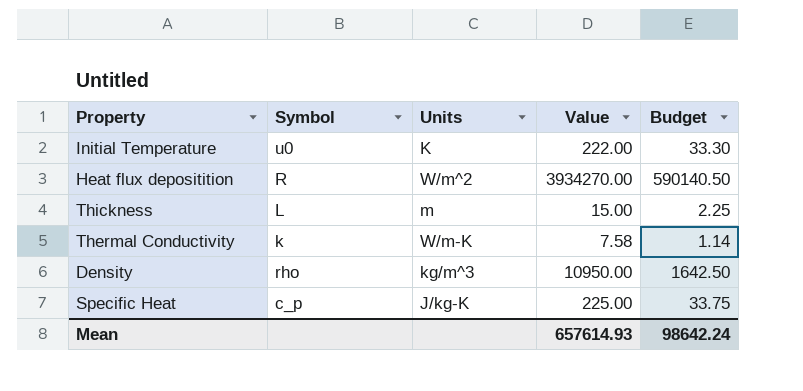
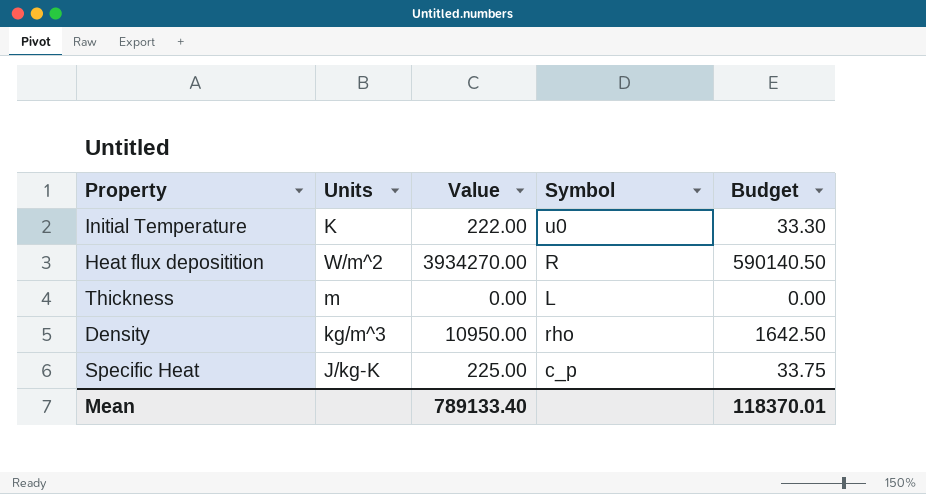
column Symbol | position: 2 -> 4
row Thermal Conductivity: k | W/m-K | 7.58 | 1.14 -> none
Thickness | Value: 15.00 -> 0.00
Thickness | Budget: 2.25 -> 0.00
Mean | Value: 657614.93 -> 789133.40
Mean | Budget: 98642.24 -> 118370.01

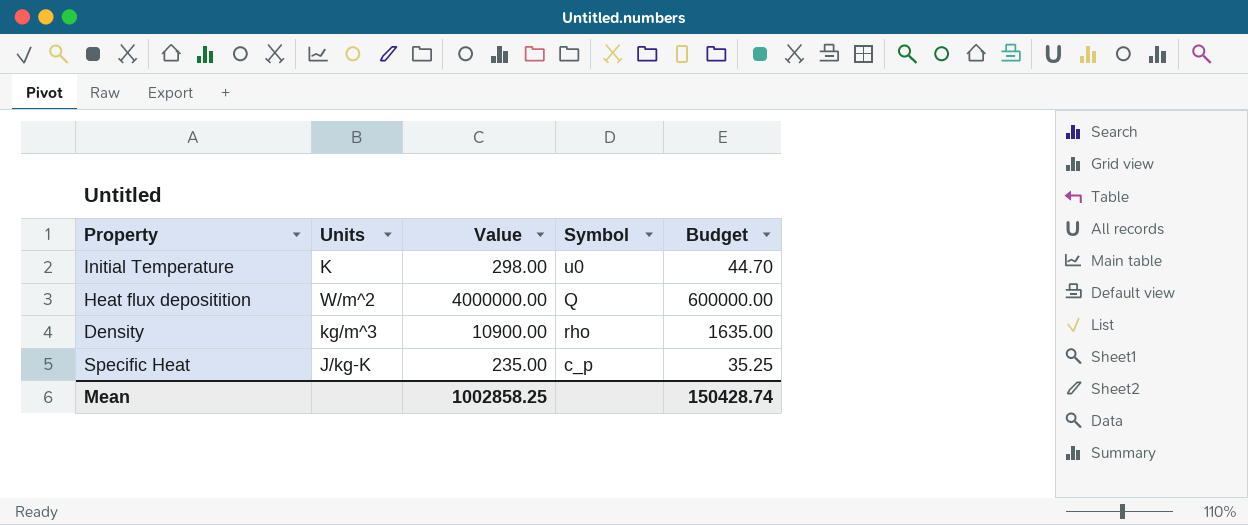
row Thickness: m | 0.00 | L | 0.00 -> none
Initial Temperature | Value: 222.00 -> 298.00
Initial Temperature | Budget: 33.30 -> 44.70
Heat flux depositition | Value: 3934270.00 -> 4000000.00
Heat flux depositition | Symbol: R -> Q
Heat flux depositition | Budget: 590140.50 -> 600000.00
Density | Value: 10950.00 -> 10900.00
Density | Budget: 1642.50 -> 1635.00
Specific Heat | Value: 225.00 -> 235.00
Specific Heat | Budget: 33.75 -> 35.25
Mean | Value: 789133.40 -> 1002858.25
Mean | Budget: 118370.01 -> 150428.74

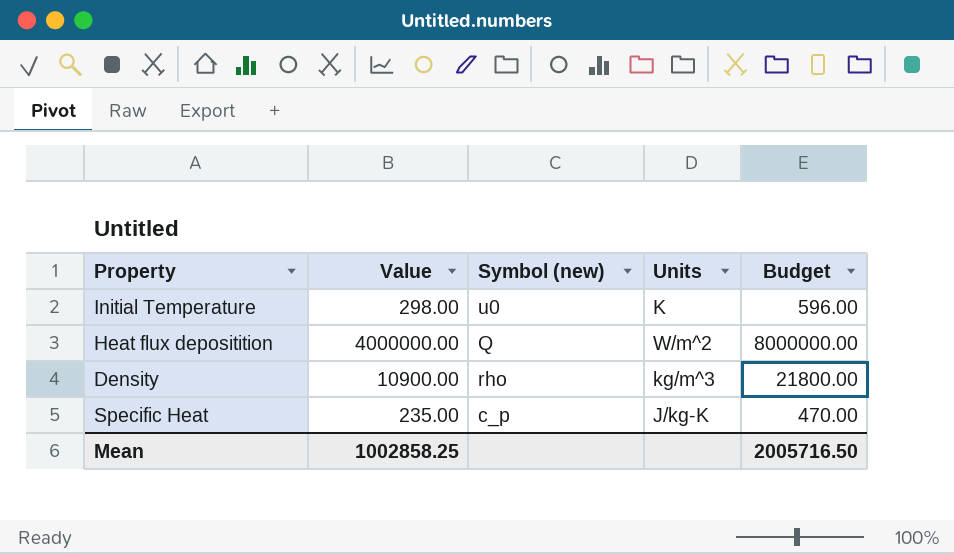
column name: Symbol -> Symbol (new)
column Units | position: 2 -> 4
column Budget | formula: [Value] * 0.15 -> [Value] * 2
Mean | Budget: 150428.74 -> 2005716.50

